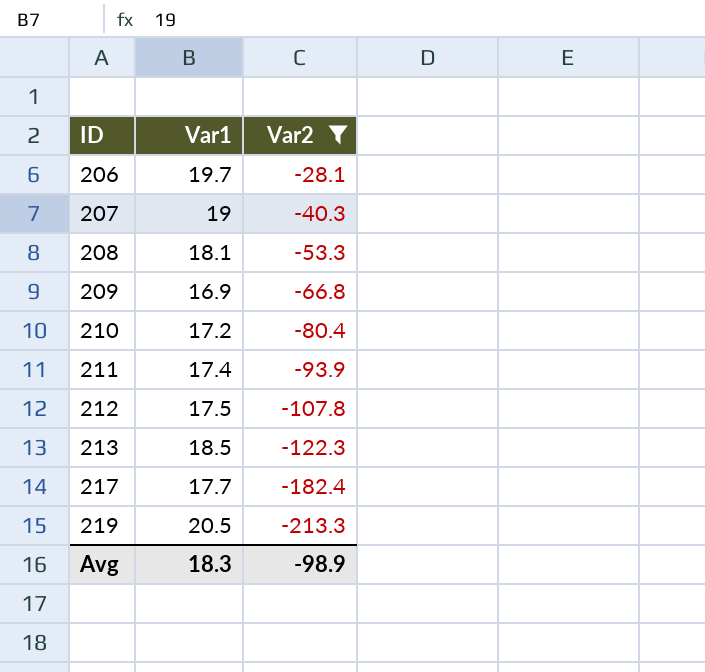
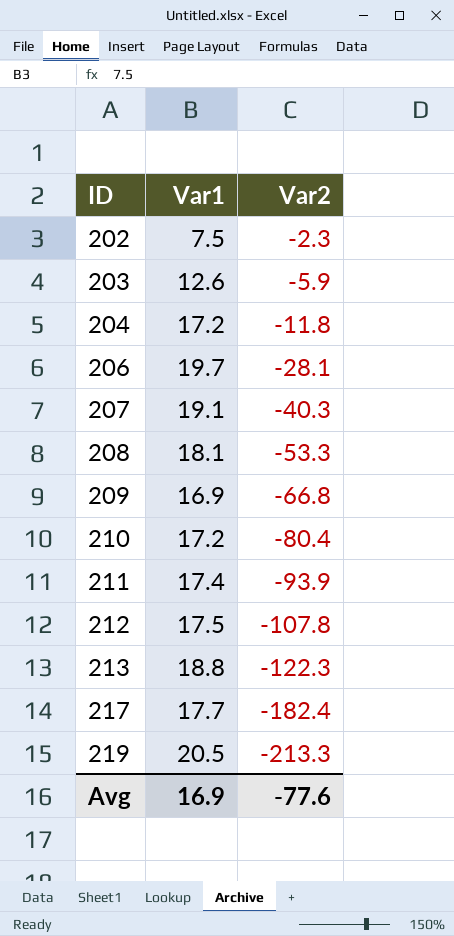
filter: Var2 <= -28.1 -> none
207 | Var1: 19 -> 19.1
213 | Var1: 18.5 -> 18.8
Avg | Var1: 18.3 -> 16.9
Avg | Var2: -98.9 -> -77.6

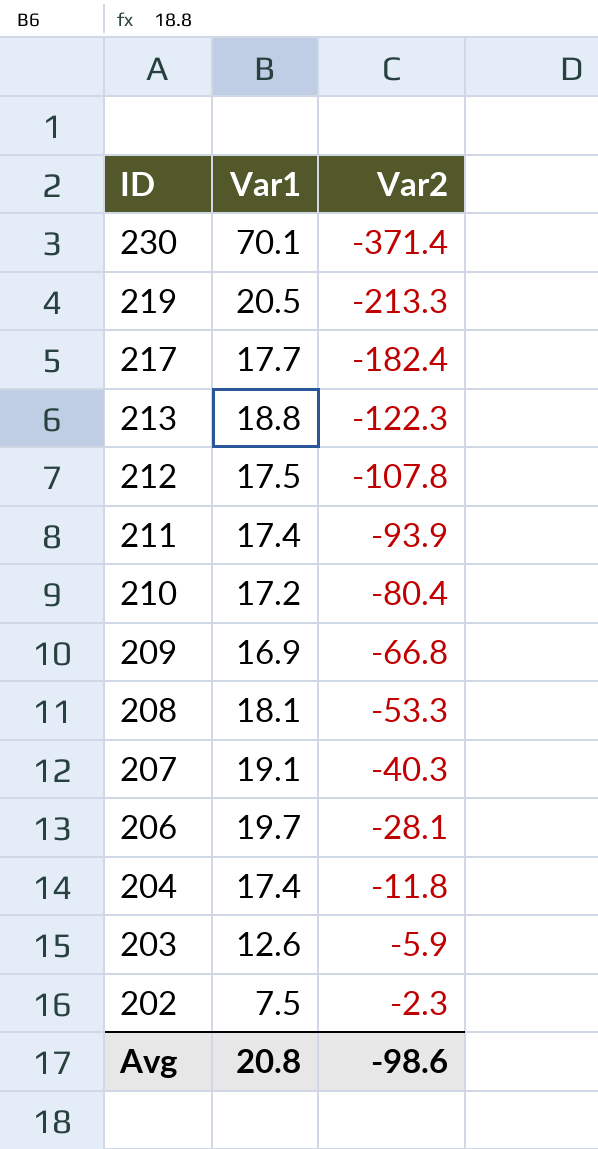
row order: ID ascending -> ID descending
row 230: none -> 70.1 | -371.4
204 | Var1: 17.2 -> 17.4
Avg | Var1: 16.9 -> 20.8
Avg | Var2: -77.6 -> -98.6

